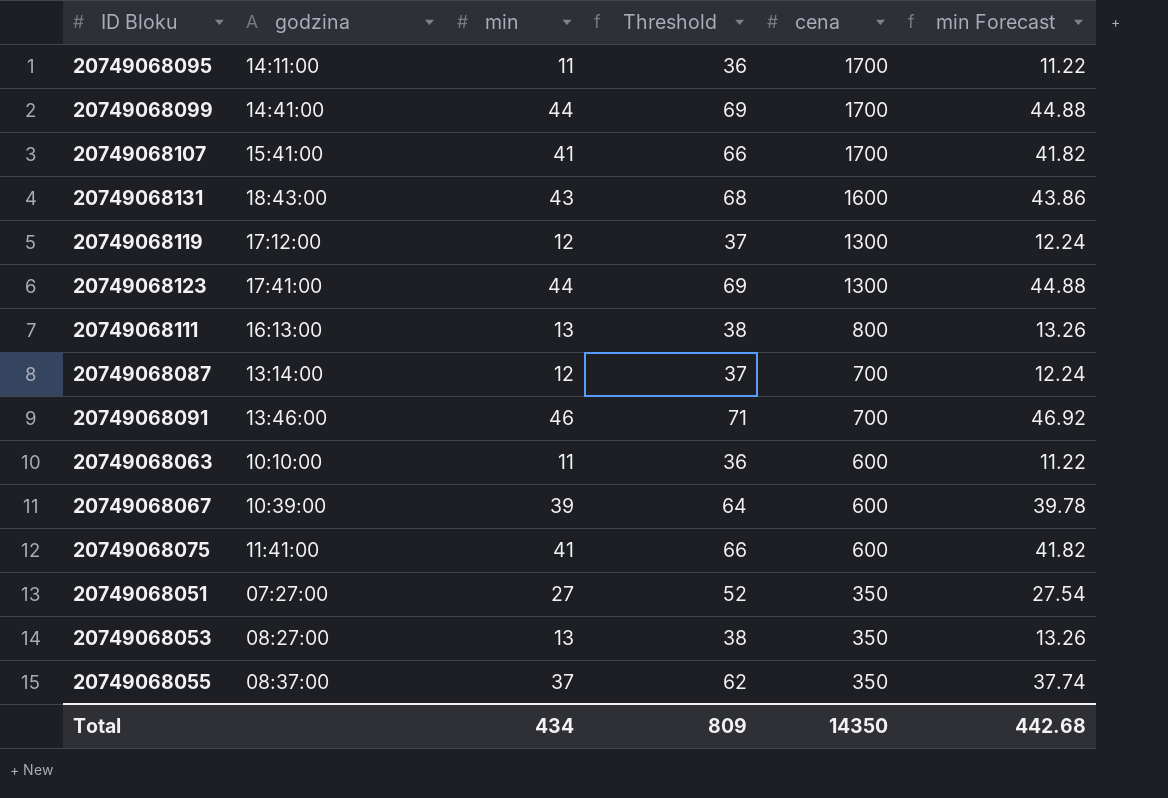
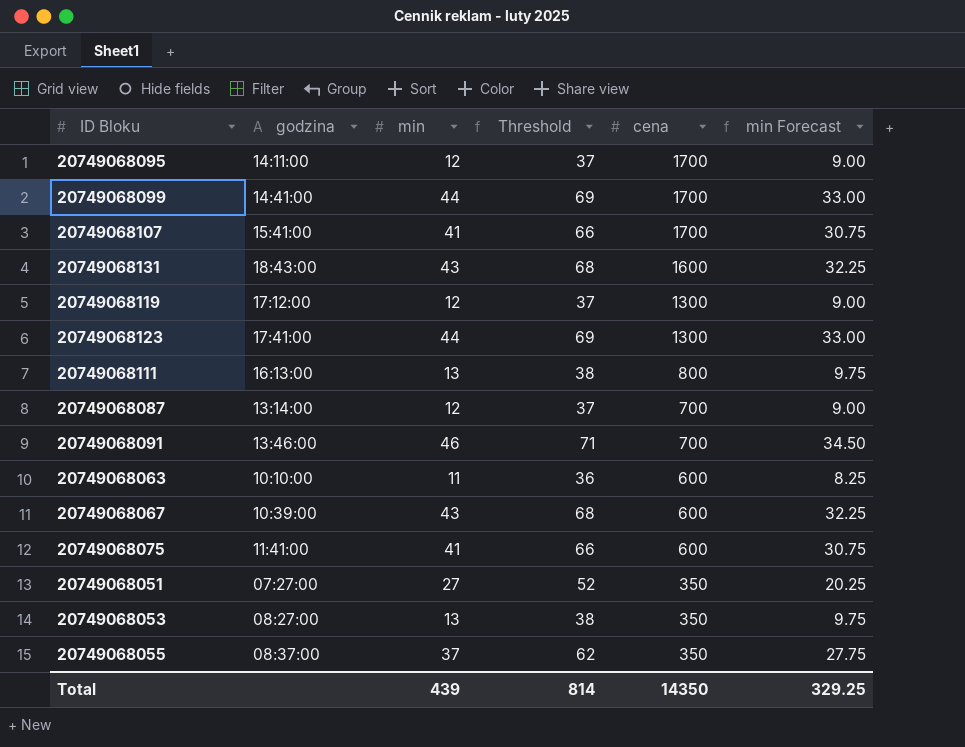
column min Forecast | formula: [min] * 1.02 -> [min] * 0.75
20749068095 | min: 11 -> 12
20749068095 | Threshold: 36 -> 37
20749068067 | min: 39 -> 43
20749068067 | Threshold: 64 -> 68
Total | min: 434 -> 439
Total | Threshold: 809 -> 814
Total | min Forecast: 442.68 -> 329.25

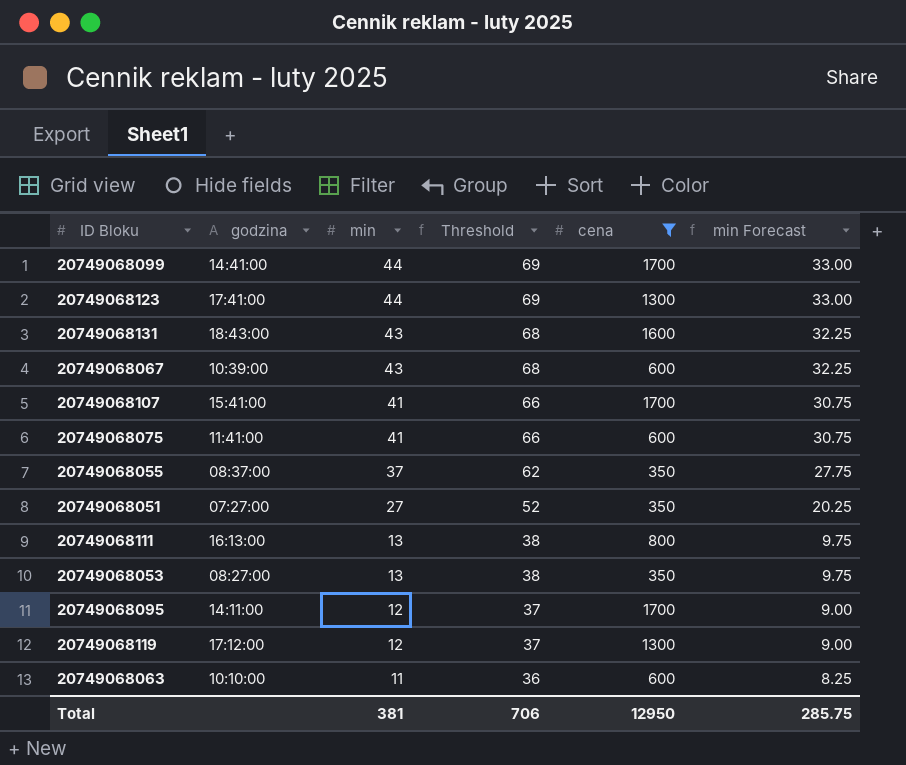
filter: none -> cena != 700
row order: cena descending -> min descending
Total | min: 439 -> 381
Total | Threshold: 814 -> 706
Total | cena: 14350 -> 12950
Total | min Forecast: 329.25 -> 285.75

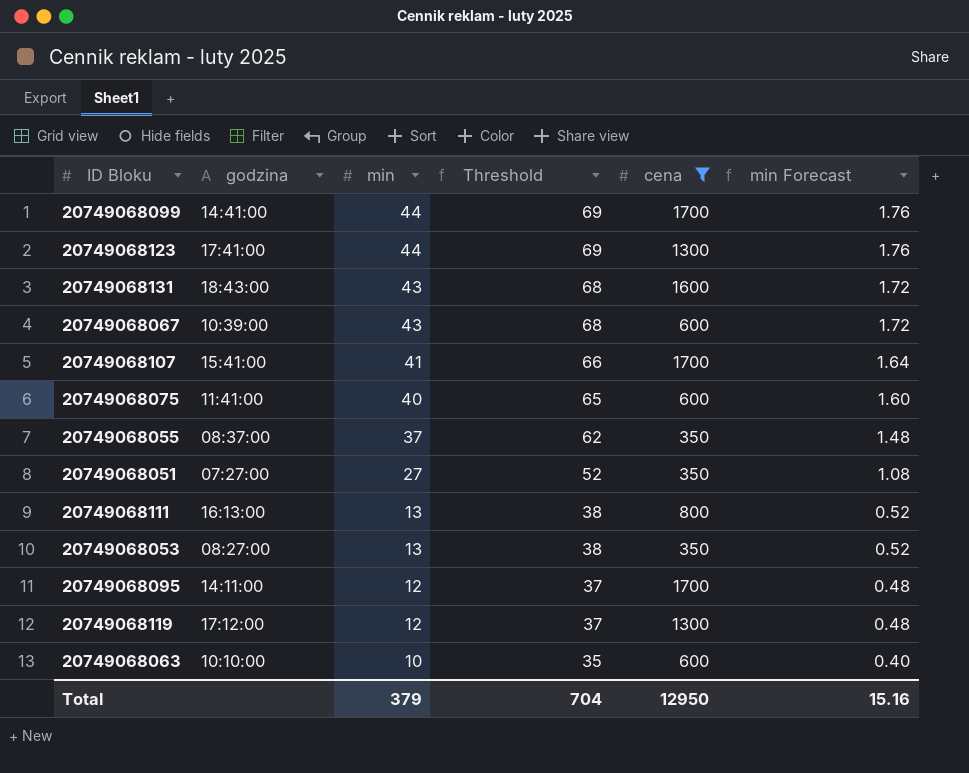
column min Forecast | formula: [min] * 0.75 -> [min] * 0.04
20749068075 | min: 41 -> 40
20749068075 | Threshold: 66 -> 65
20749068063 | min: 11 -> 10
20749068063 | Threshold: 36 -> 35
Total | min: 381 -> 379
Total | Threshold: 706 -> 704
Total | min Forecast: 285.75 -> 15.16

